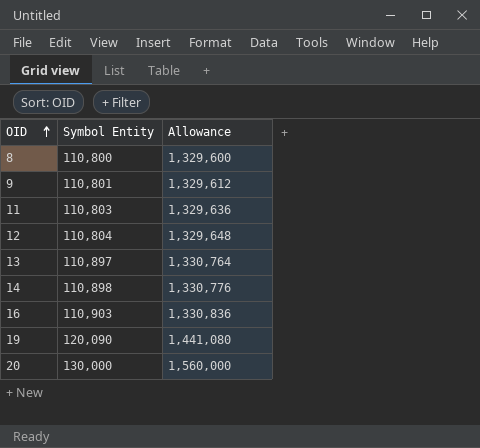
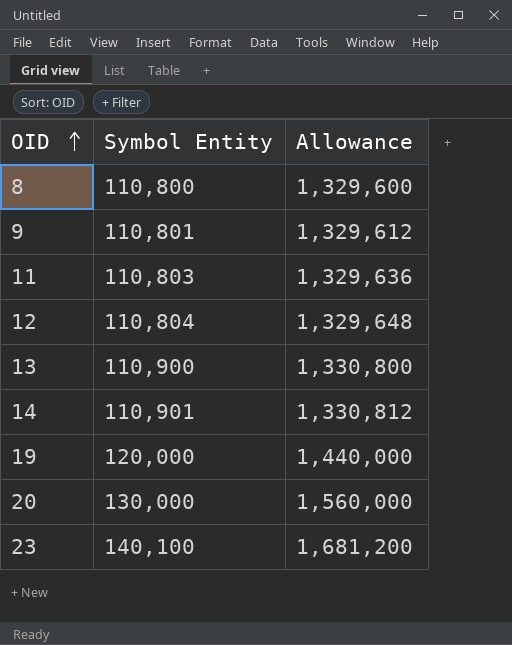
row 16: 110,903 | 1,330,836 -> none
13 | Symbol Entity: 110,897 -> 110,900
13 | Allowance: 1,330,764 -> 1,330,800
14 | Symbol Entity: 110,898 -> 110,901
14 | Allowance: 1,330,776 -> 1,330,812
19 | Symbol Entity: 120,090 -> 120,000
19 | Allowance: 1,441,080 -> 1,440,000
row 23: none -> 140,100 | 1,681,200

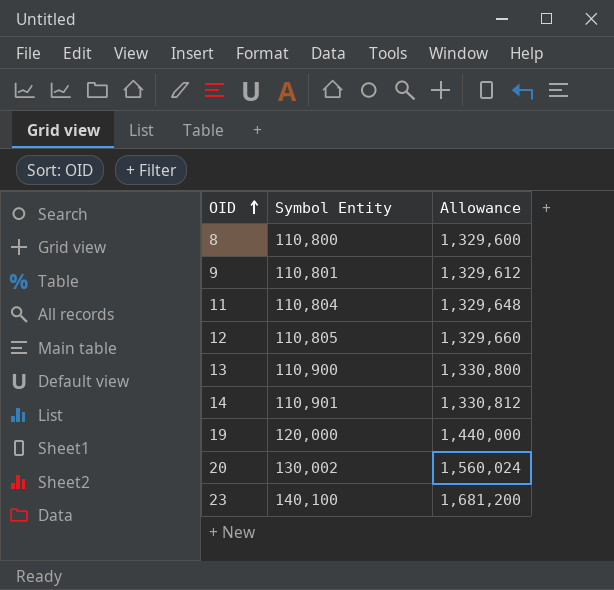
11 | Symbol Entity: 110,803 -> 110,804
11 | Allowance: 1,329,636 -> 1,329,648
12 | Symbol Entity: 110,804 -> 110,805
12 | Allowance: 1,329,648 -> 1,329,660
20 | Symbol Entity: 130,000 -> 130,002
20 | Allowance: 1,560,000 -> 1,560,024

